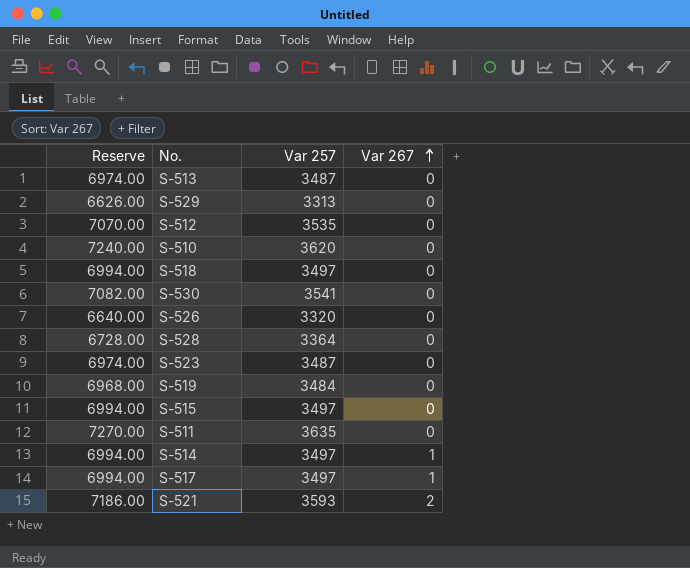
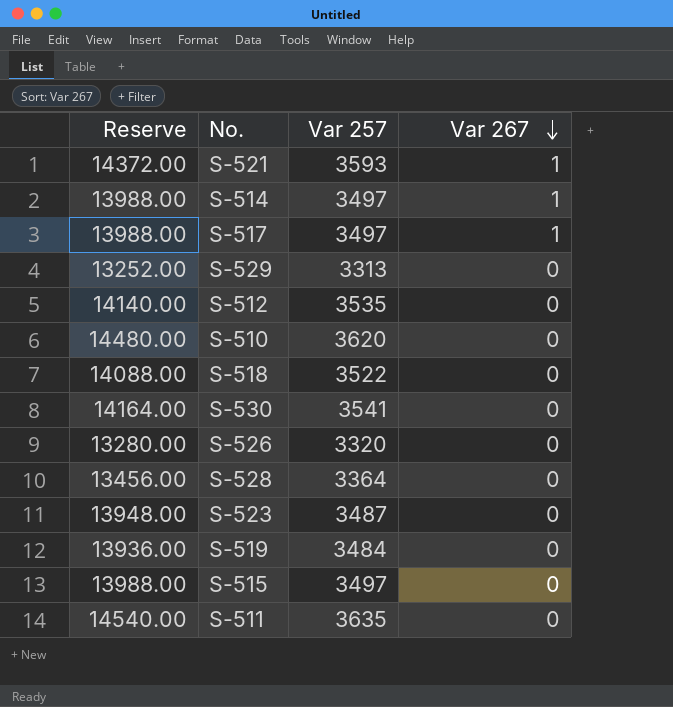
row order: Var 267 ascending -> Var 267 descending
column Reserve | formula: [Var 257] * 2 -> [Var 257] * 4
row S-513: 6974.00 | 3487 | 0 -> none
S-521 | Var 267: 2 -> 1
S-518 | Var 257: 3497 -> 3522

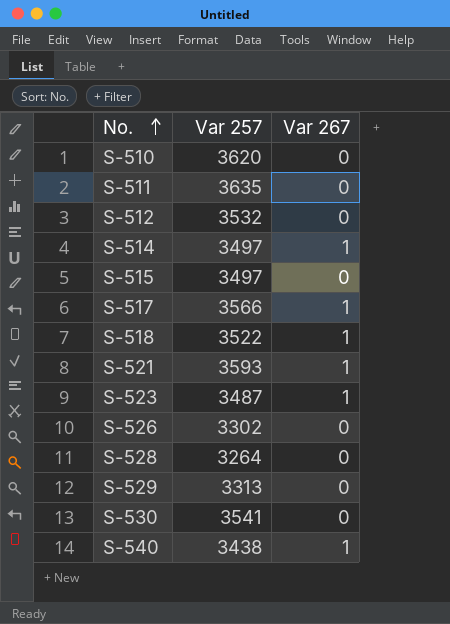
row order: Var 267 descending -> No. ascending
column Reserve | formula: [Var 257] * 4 -> none
row S-519: 13936.00 | 3484 | 0 -> none
S-512 | Var 257: 3535 -> 3532
S-517 | Var 257: 3497 -> 3566
S-518 | Var 267: 0 -> 1
S-523 | Var 267: 0 -> 1
S-526 | Var 257: 3320 -> 3302
S-528 | Var 257: 3364 -> 3264
row S-540: none -> 3438 | 1

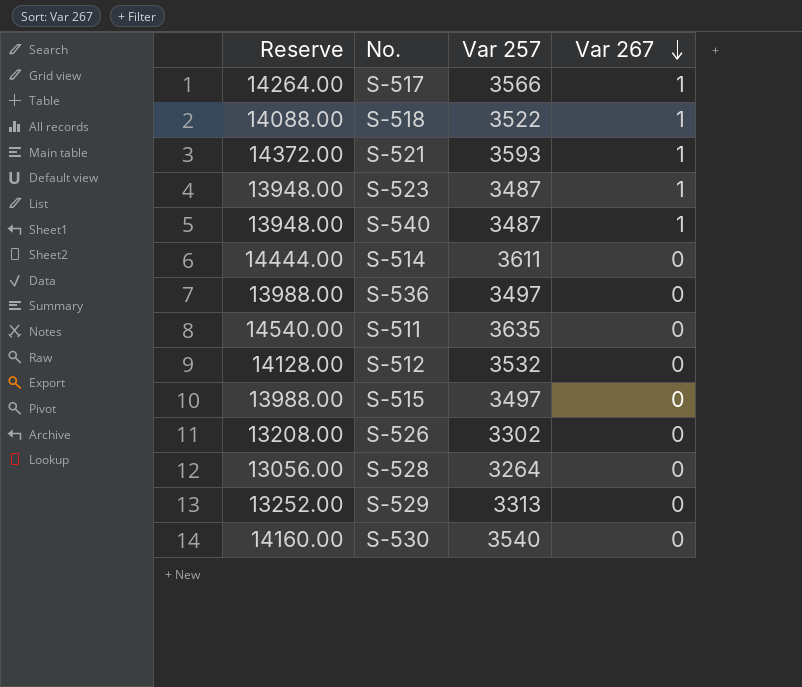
row order: No. ascending -> Var 267 descending
column Reserve | formula: none -> [Var 257] * 4
row S-510: 3620 | 0 -> none
S-540 | Var 257: 3438 -> 3487
S-514 | Var 257: 3497 -> 3611
S-514 | Var 267: 1 -> 0
row S-536: none -> 13988.00 | 3497 | 0
S-530 | Var 257: 3541 -> 3540

